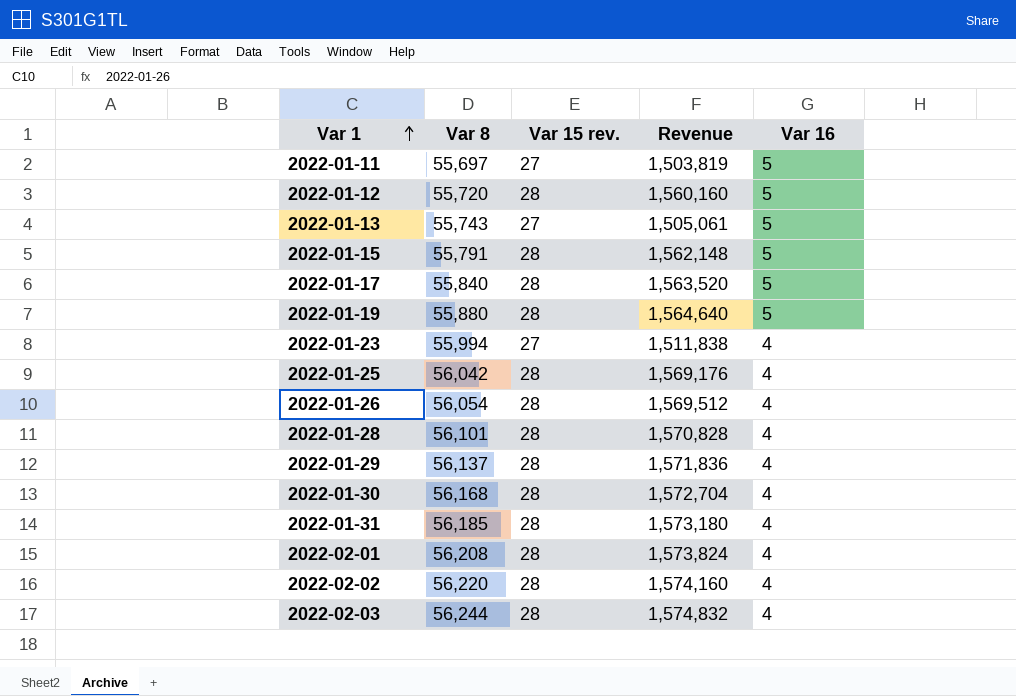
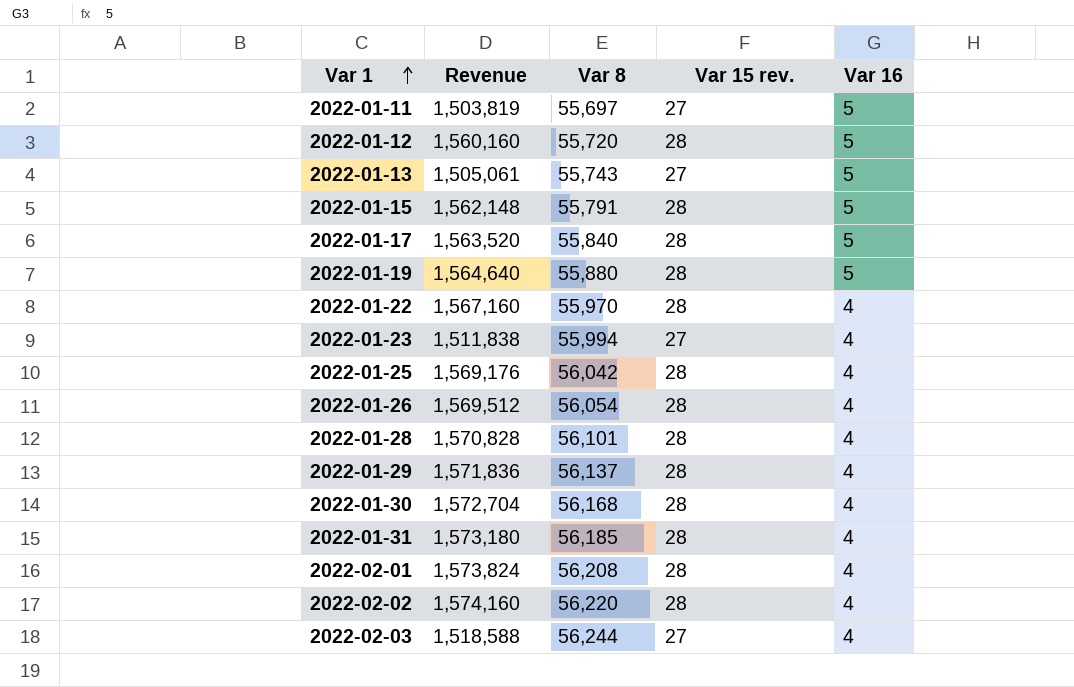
column Revenue | position: 4 -> 2
row 2022-01-22: none -> 1,567,160 | 55,970 | 28 | 4
2022-02-03 | Revenue: 1,574,832 -> 1,518,588
2022-02-03 | Var 15 rev.: 28 -> 27

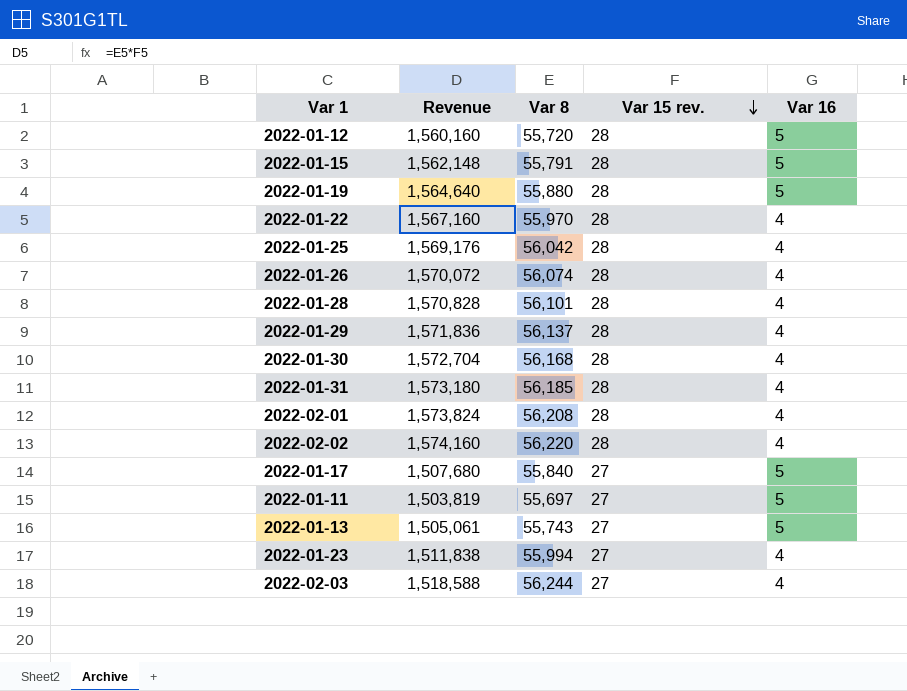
row order: Var 1 ascending -> Var 15 rev. descending
2022-01-26 | Revenue: 1,569,512 -> 1,570,072
2022-01-26 | Var 8: 56,054 -> 56,074
2022-01-17 | Revenue: 1,563,520 -> 1,507,680
2022-01-17 | Var 15 rev.: 28 -> 27

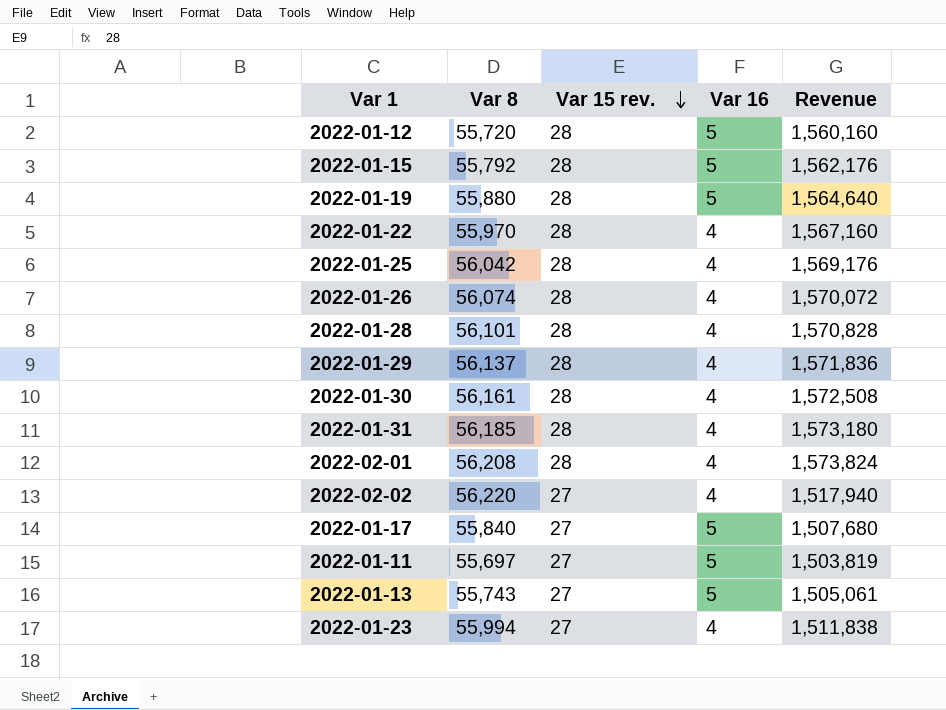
column Revenue | position: 2 -> 5
row 2022-02-03: 1,518,588 | 56,244 | 27 | 4 -> none
2022-01-15 | Var 8: 55,791 -> 55,792
2022-01-15 | Revenue: 1,562,148 -> 1,562,176
2022-01-30 | Var 8: 56,168 -> 56,161
2022-01-30 | Revenue: 1,572,704 -> 1,572,508
2022-02-02 | Var 15 rev.: 28 -> 27
2022-02-02 | Revenue: 1,574,160 -> 1,517,940

